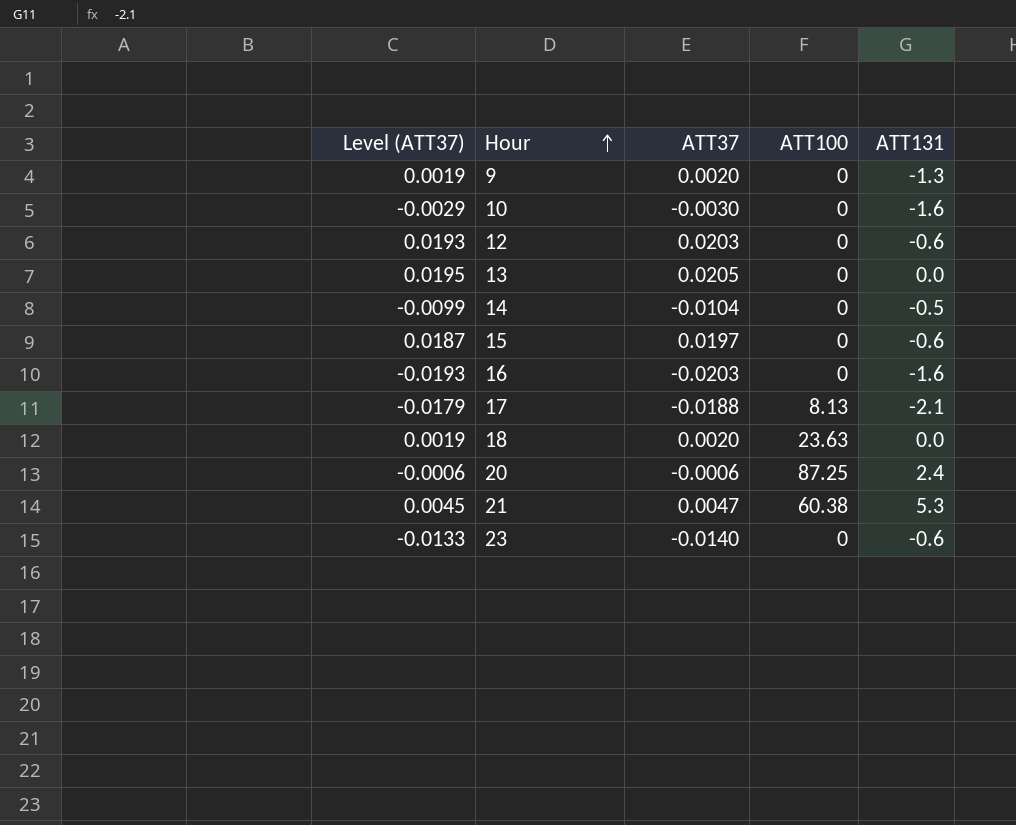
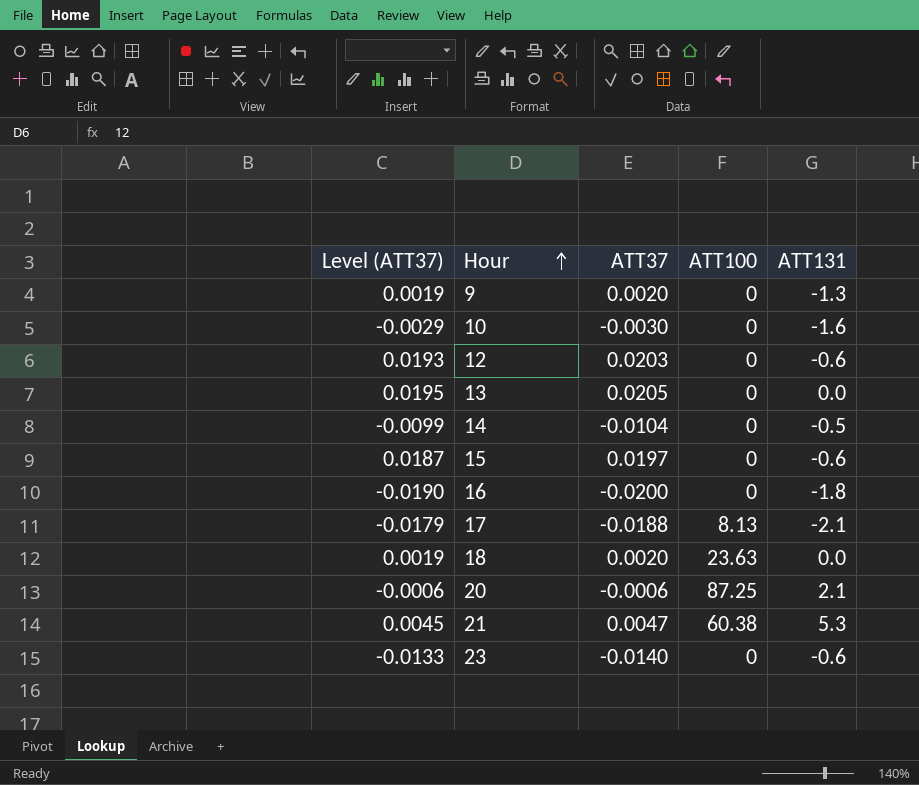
16 | Level (ATT37): -0.0193 -> -0.0190
16 | ATT37: -0.0203 -> -0.0200
16 | ATT131: -1.6 -> -1.8
20 | ATT131: 2.4 -> 2.1

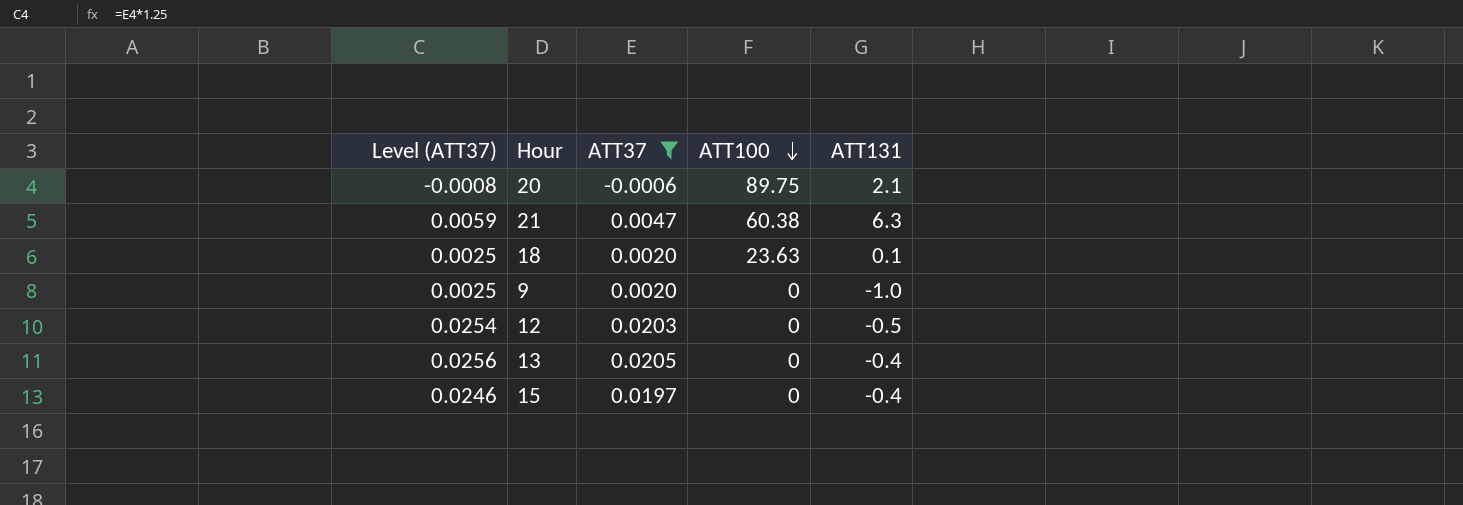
filter: none -> ATT37 >= -0.0006
row order: Hour ascending -> ATT100 descending
column Level (ATT37) | formula: [ATT37] * 0.95 -> [ATT37] * 1.25
20 | ATT100: 87.25 -> 89.75
21 | ATT131: 5.3 -> 6.3
18 | ATT131: 0.0 -> 0.1
9 | ATT131: -1.3 -> -1.0
12 | ATT131: -0.6 -> -0.5
13 | ATT131: 0.0 -> -0.4
15 | ATT131: -0.6 -> -0.4

